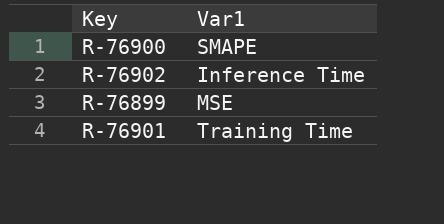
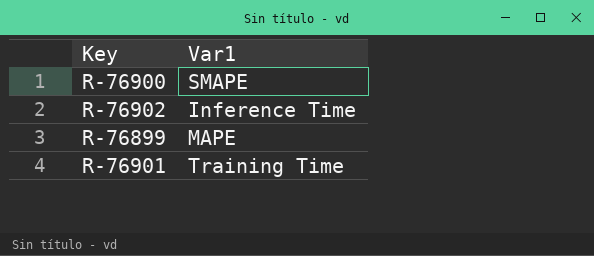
R-76899 | Var1: MSE -> MAPE

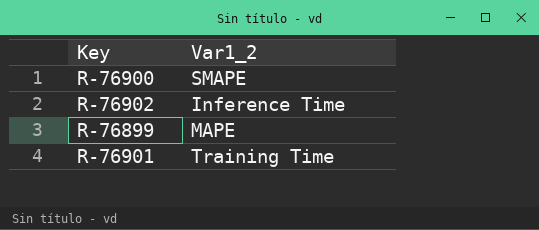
column name: Var1 -> Var1_2

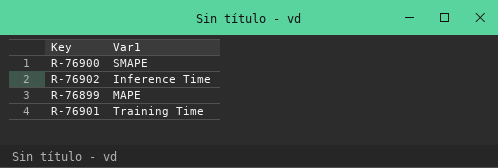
column name: Var1_2 -> Var1

